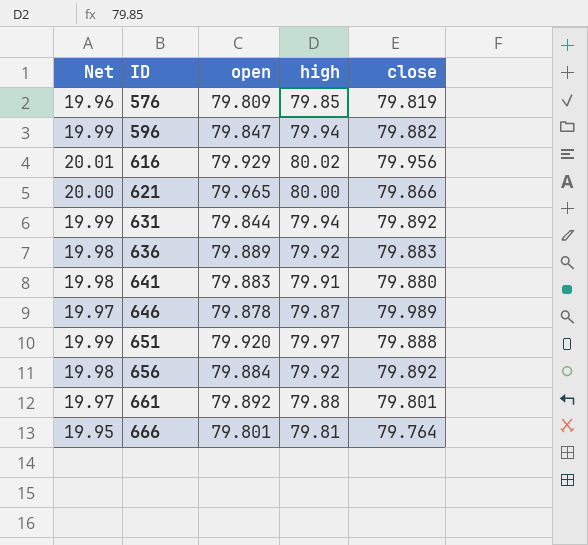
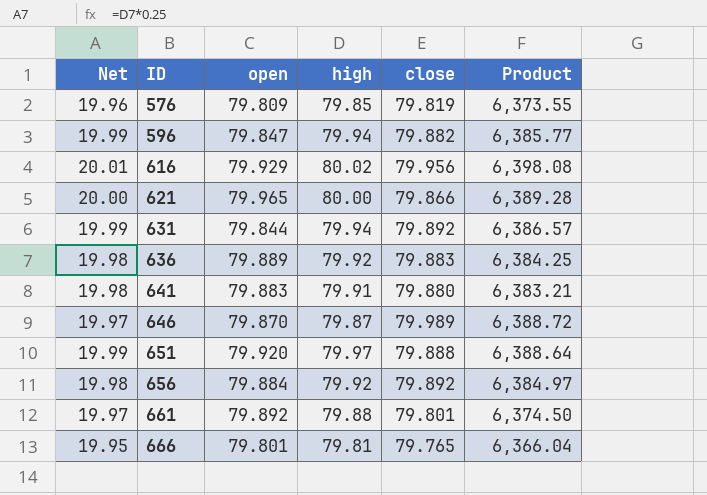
column Product | formula: none -> [high] * [close]
646 | open: 79.878 -> 79.870
666 | close: 79.764 -> 79.765

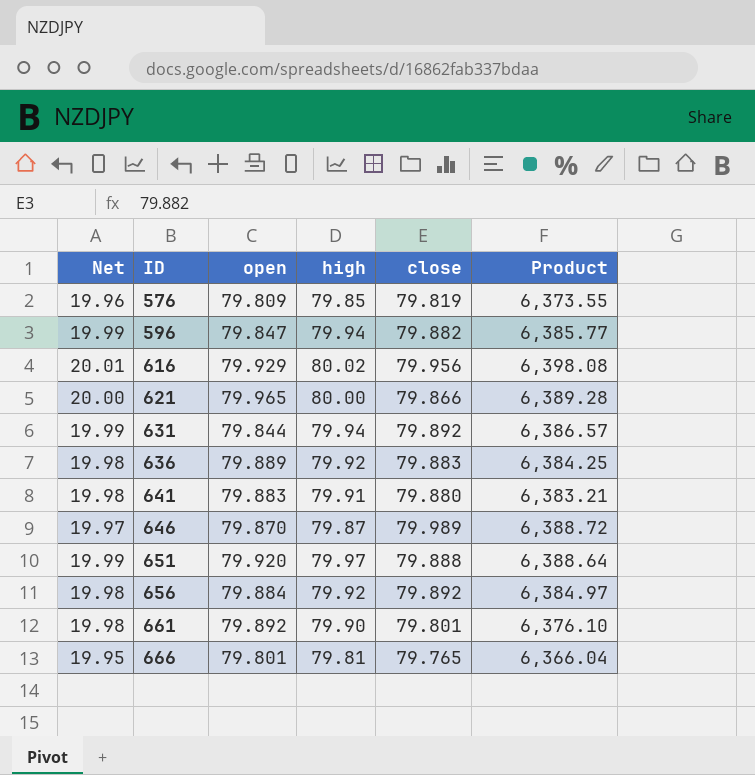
661 | Net: 19.97 -> 19.98
661 | high: 79.88 -> 79.90
661 | Product: 6,374.50 -> 6,376.10

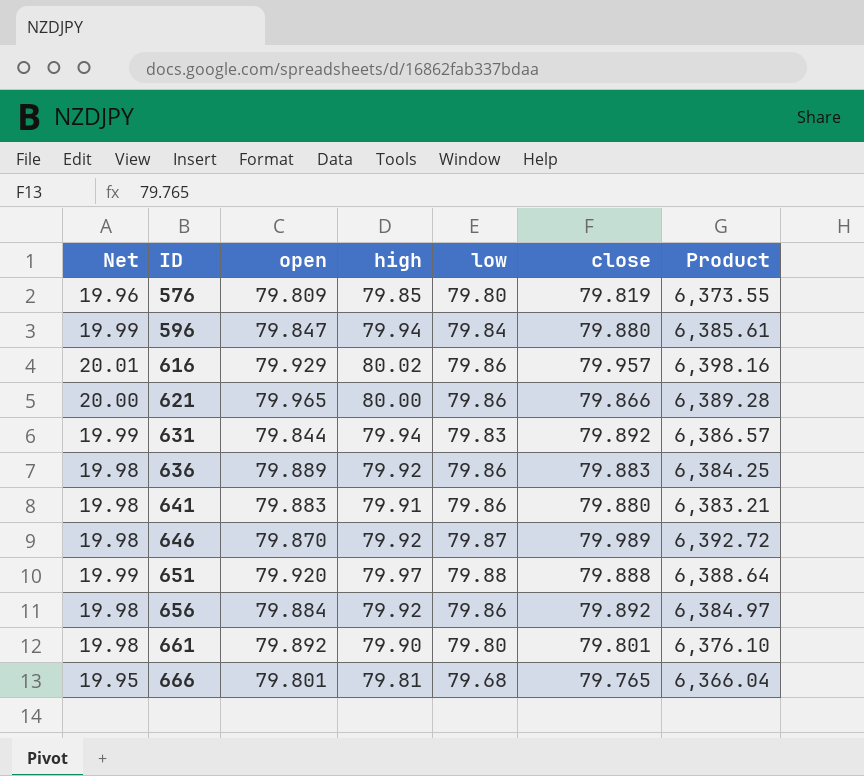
column low | position: none -> 5
596 | close: 79.882 -> 79.880
596 | Product: 6,385.77 -> 6,385.61
616 | close: 79.956 -> 79.957
616 | Product: 6,398.08 -> 6,398.16
646 | Net: 19.97 -> 19.98
646 | high: 79.87 -> 79.92
646 | Product: 6,388.72 -> 6,392.72

